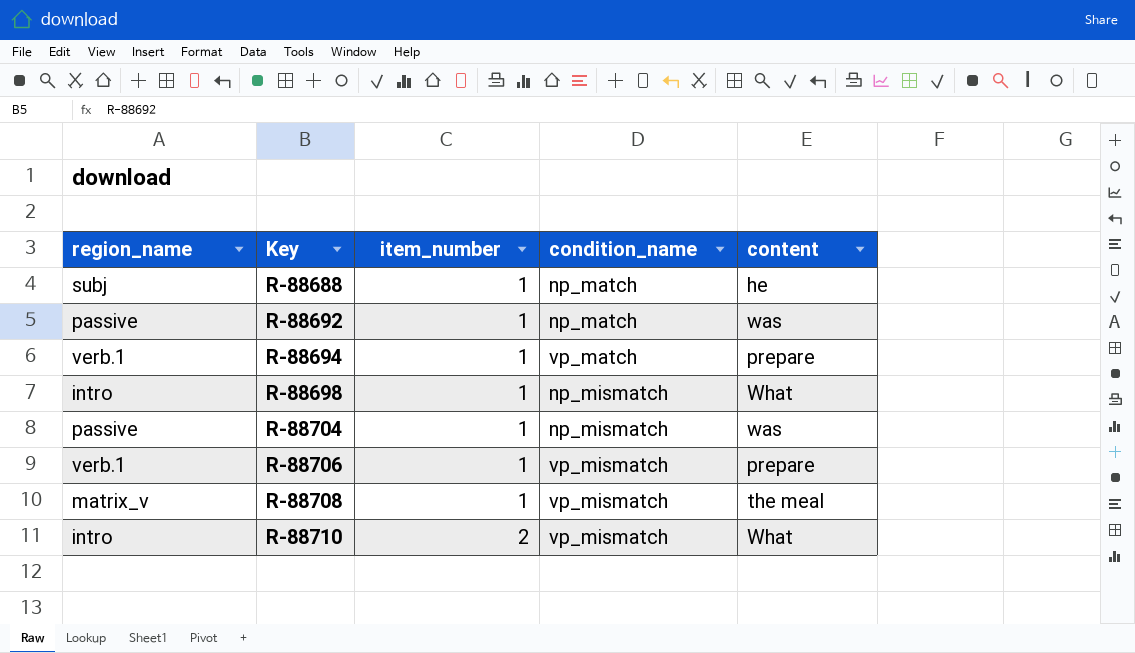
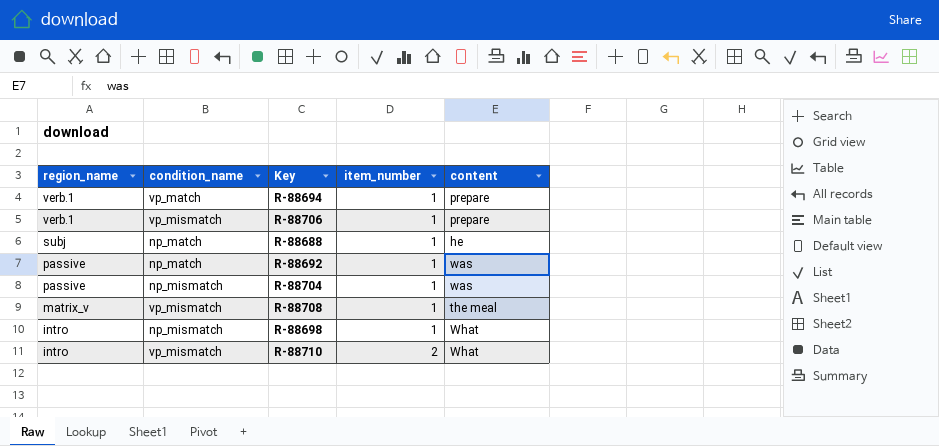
row order: Key ascending -> region_name descending
column condition_name | position: 4 -> 2

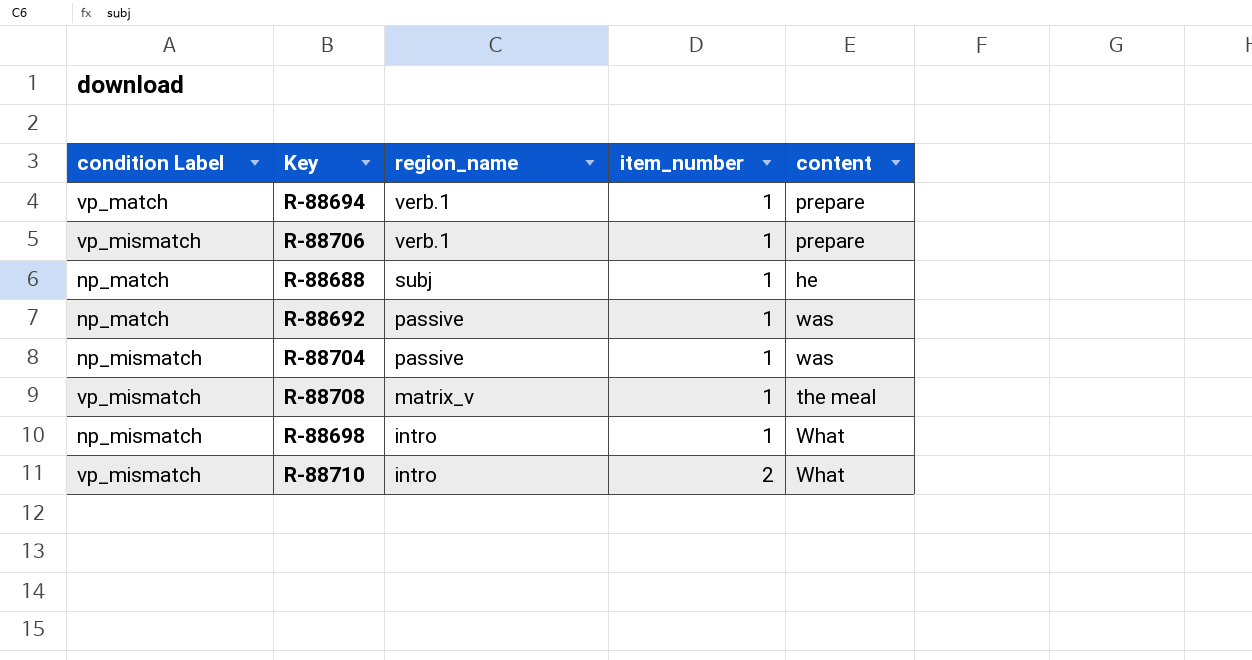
column name: condition_name -> condition Label
column region_name | position: 1 -> 3

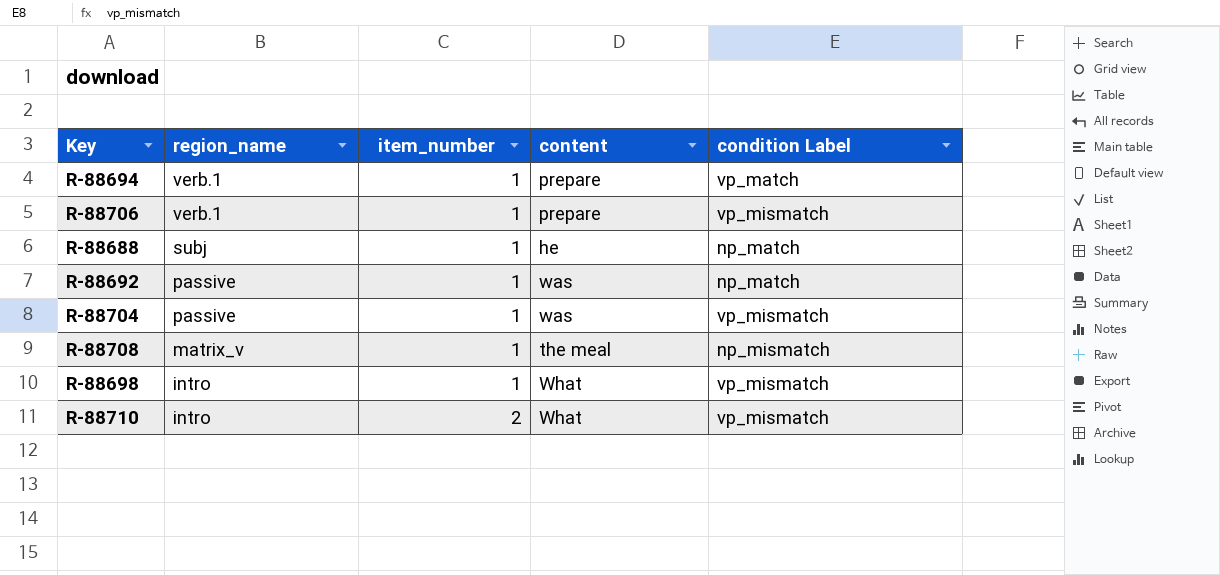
column condition Label | position: 1 -> 5
R-88704 | condition Label: np_mismatch -> vp_mismatch
R-88708 | condition Label: vp_mismatch -> np_mismatch
R-88698 | condition Label: np_mismatch -> vp_mismatch

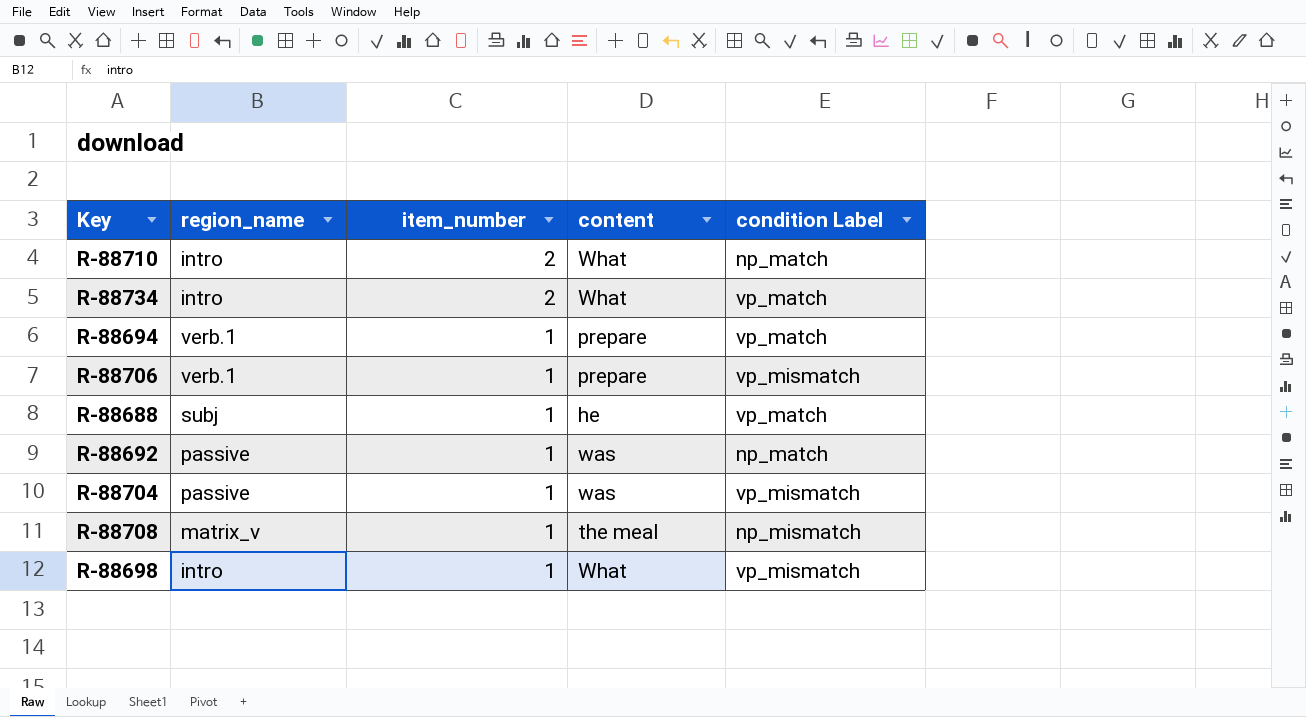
row order: region_name descending -> item_number descending
R-88710 | condition Label: vp_mismatch -> np_match
row R-88734: none -> intro | 2 | What | vp_match
R-88688 | condition Label: np_match -> vp_match

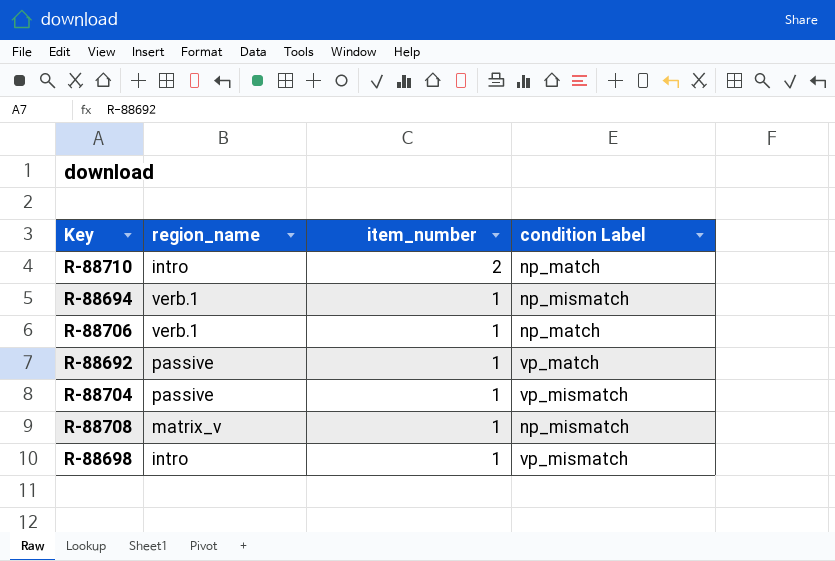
column content | position: 4 -> none
row R-88734: intro | 2 | What | vp_match -> none
row R-88688: subj | 1 | he | vp_match -> none
R-88694 | condition Label: vp_match -> np_mismatch
R-88706 | condition Label: vp_mismatch -> np_match
R-88692 | condition Label: np_match -> vp_match

